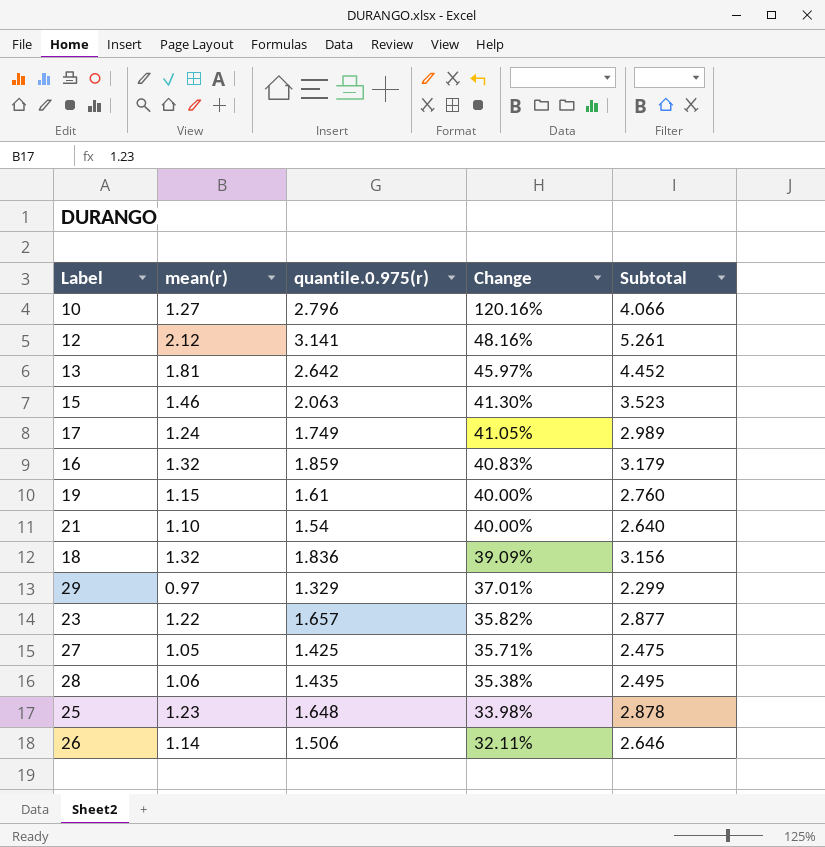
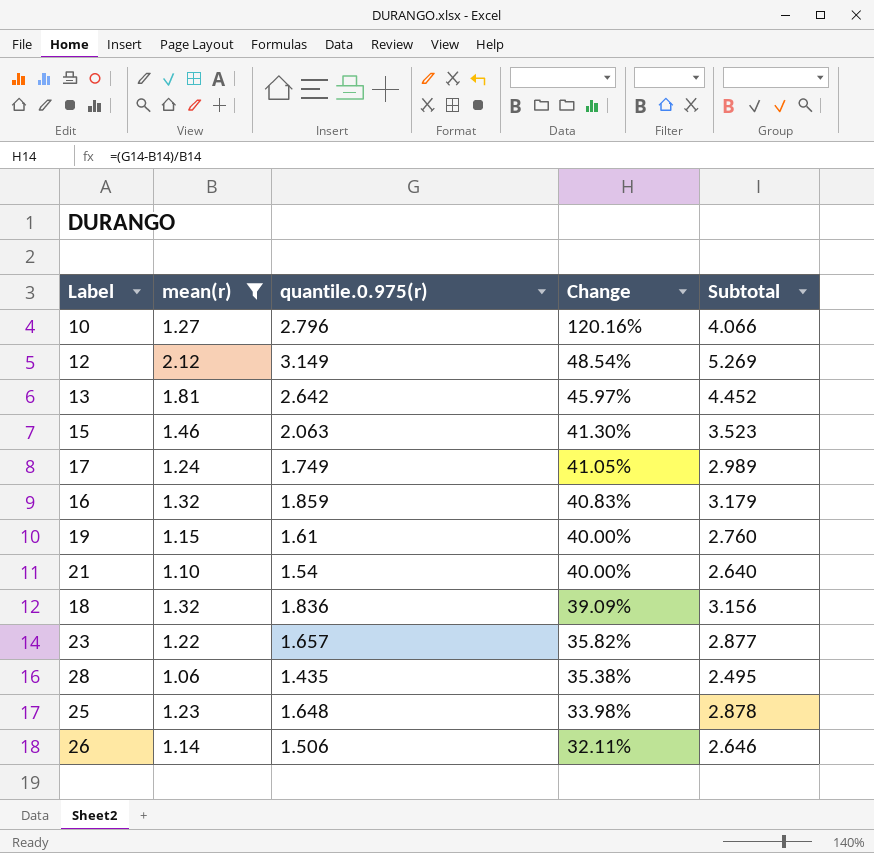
filter: none -> mean(r) >= 1.06
12 | quantile.0.975(r): 3.141 -> 3.149
12 | Change: 48.16% -> 48.54%
12 | Subtotal: 5.261 -> 5.269

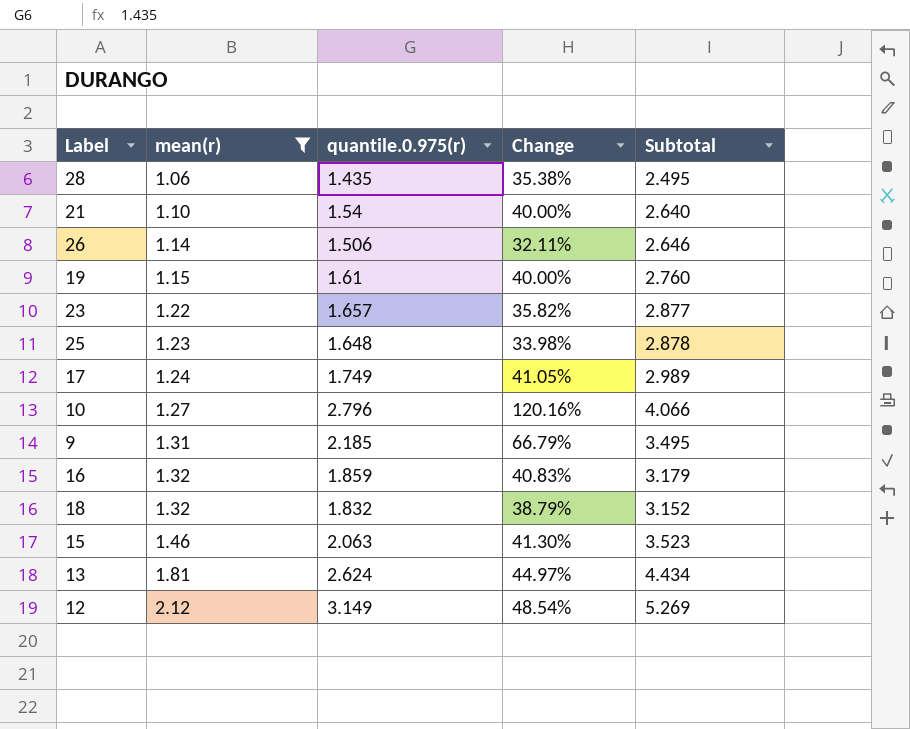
row order: Change descending -> mean(r) ascending
row 9: none -> 1.31 | 2.185 | 66.79% | 3.495
18 | quantile.0.975(r): 1.836 -> 1.832
18 | Change: 39.09% -> 38.79%
18 | Subtotal: 3.156 -> 3.152
13 | quantile.0.975(r): 2.642 -> 2.624
13 | Change: 45.97% -> 44.97%
13 | Subtotal: 4.452 -> 4.434

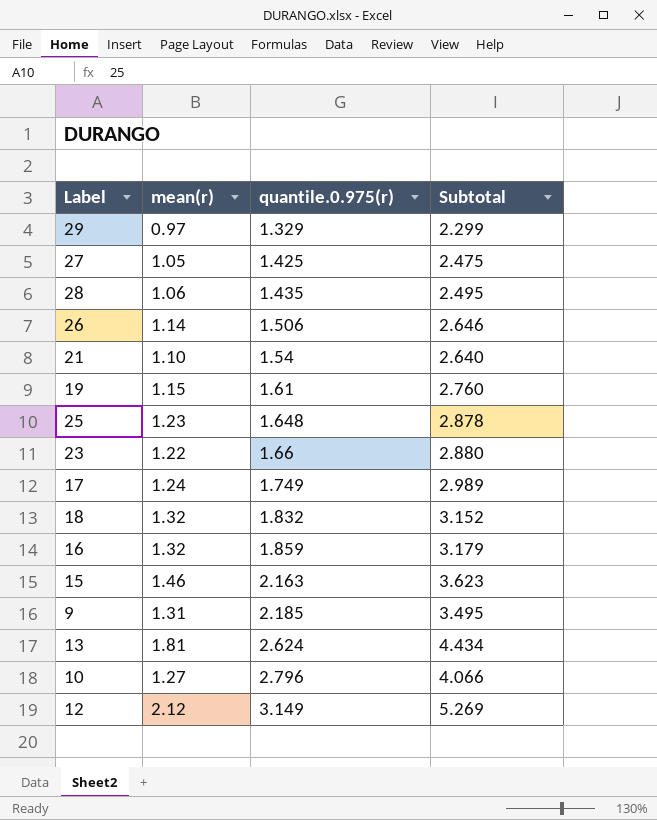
filter: mean(r) >= 1.06 -> none
row order: mean(r) ascending -> quantile.0.975(r) ascending
column Change | formula: ([quantile.0.975(r)] - [mean(r)]) / [mean(r)] -> none
23 | quantile.0.975(r): 1.657 -> 1.66
23 | Subtotal: 2.877 -> 2.880
15 | quantile.0.975(r): 2.063 -> 2.163
15 | Subtotal: 3.523 -> 3.623

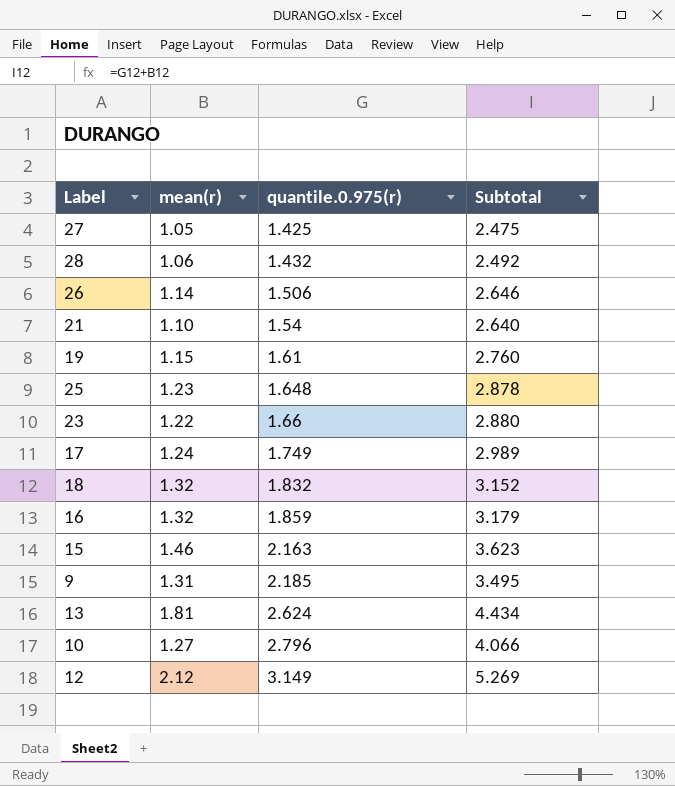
row 29: 0.97 | 1.329 | 2.299 -> none
28 | quantile.0.975(r): 1.435 -> 1.432
28 | Subtotal: 2.495 -> 2.492

